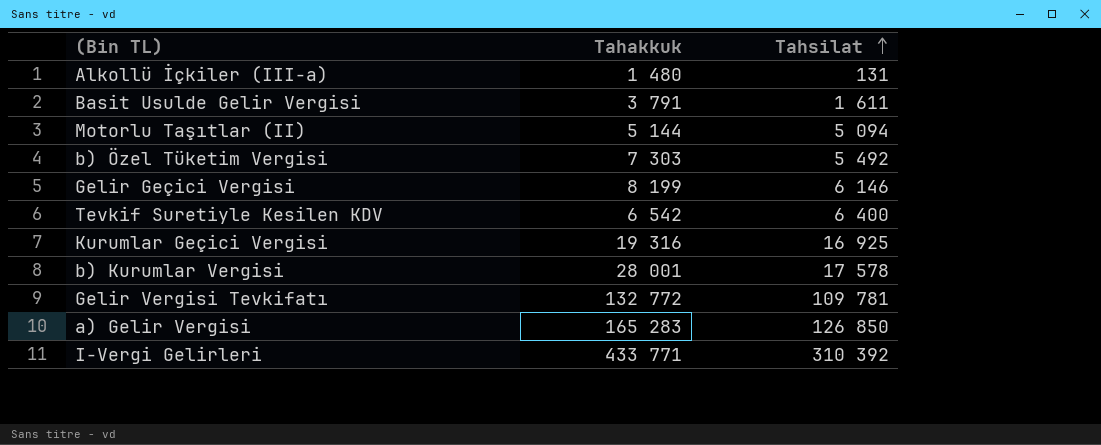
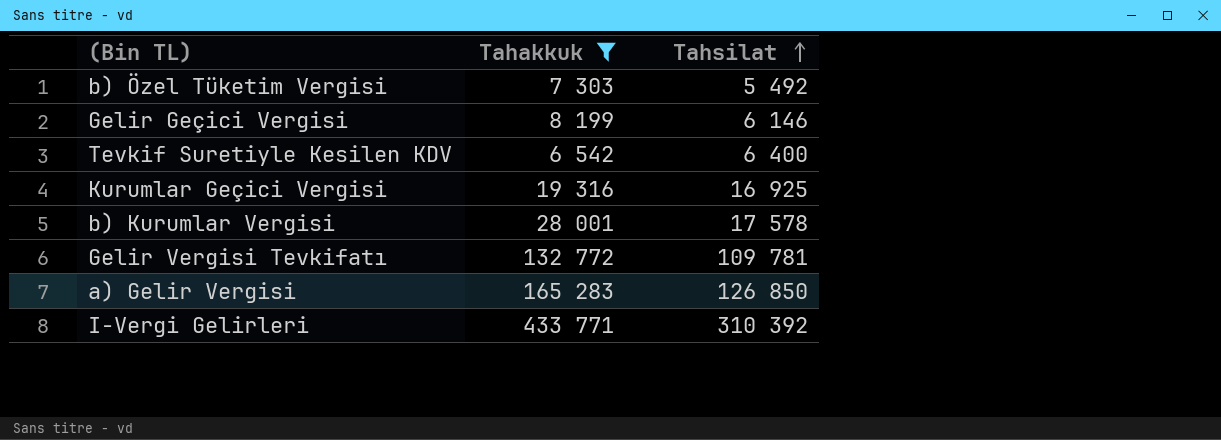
filter: none -> Tahakkuk >= 6 542

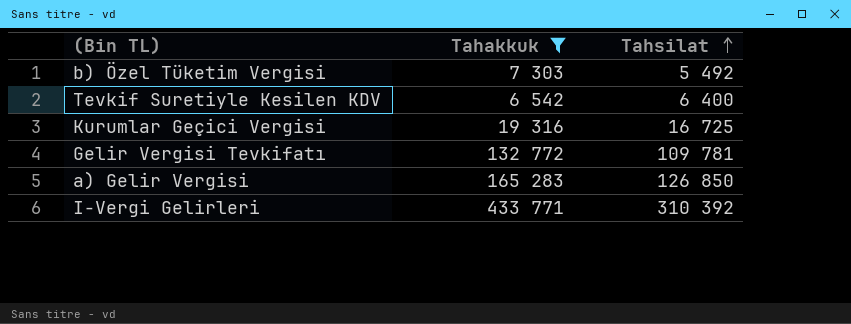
row Gelir Geçici Vergisi: 8 199 | 6 146 -> none
row b) Kurumlar Vergisi: 28 001 | 17 578 -> none
Kurumlar Geçici Vergisi | Tahsilat: 16 925 -> 16 725

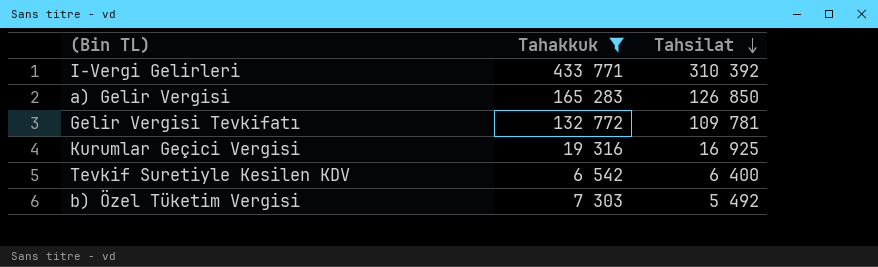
row order: Tahsilat ascending -> Tahsilat descending
Kurumlar Geçici Vergisi | Tahsilat: 16 725 -> 16 925

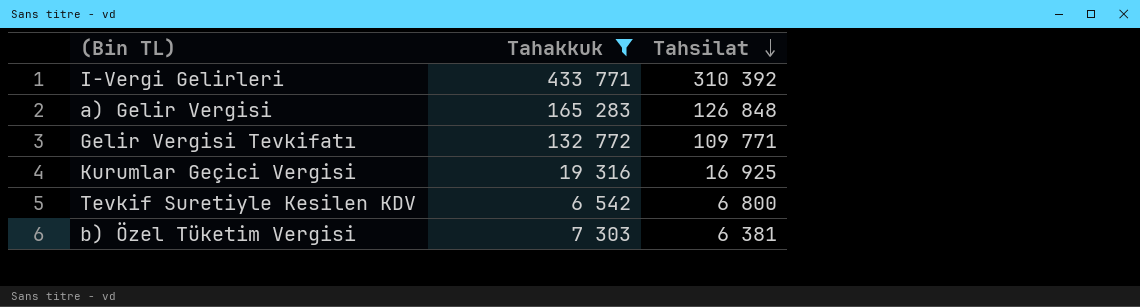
a) Gelir Vergisi | Tahsilat: 126 850 -> 126 848
Gelir Vergisi Tevkifatı | Tahsilat: 109 781 -> 109 771
Tevkif Suretiyle Kesilen KDV | Tahsilat: 6 400 -> 6 800
b) Özel Tüketim Vergisi | Tahsilat: 5 492 -> 6 381

